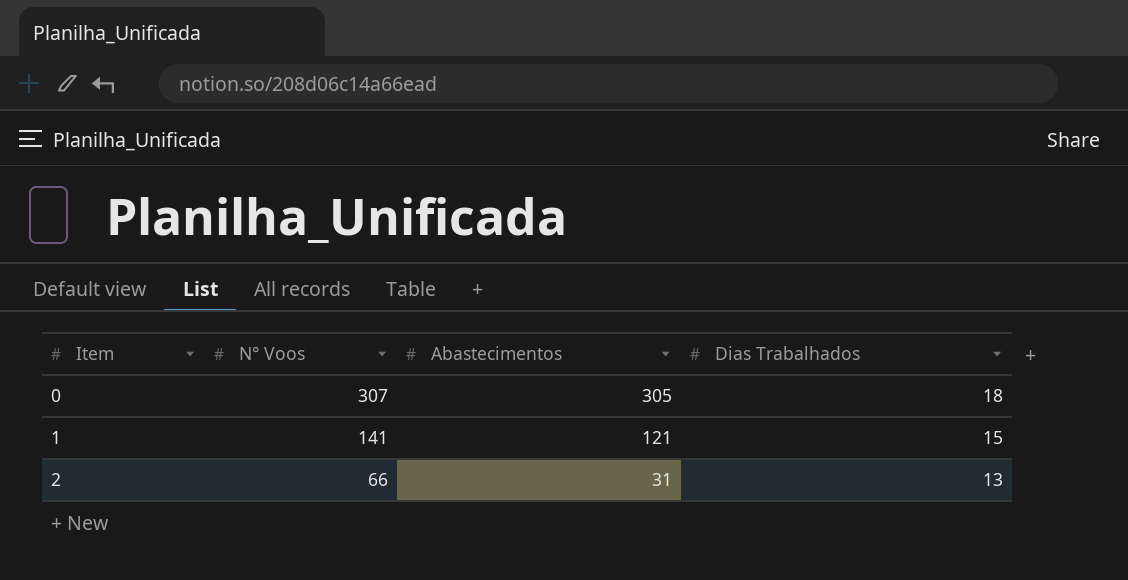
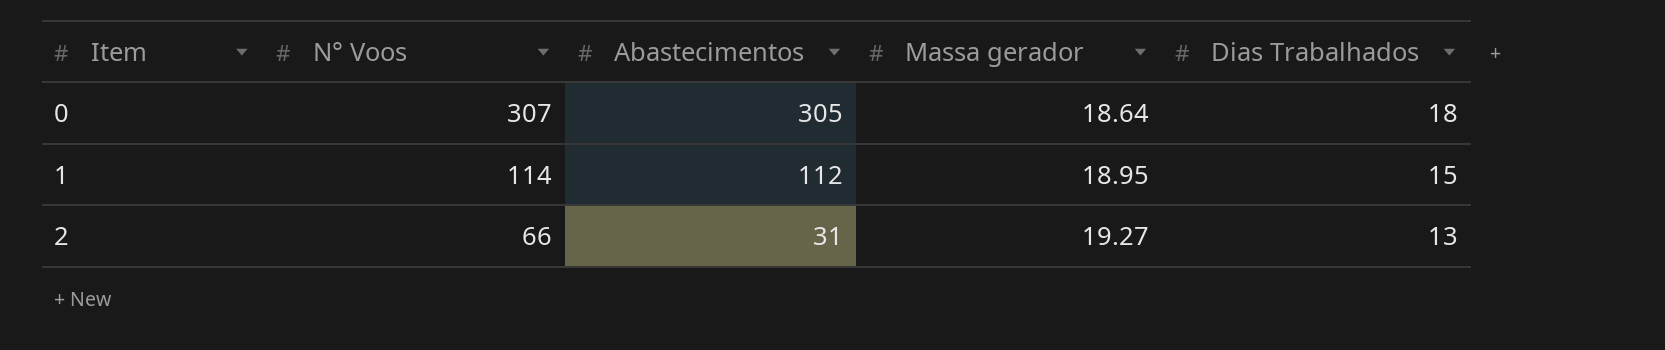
column Massa gerador | position: none -> 4
1 | N° Voos: 141 -> 114
1 | Abastecimentos: 121 -> 112

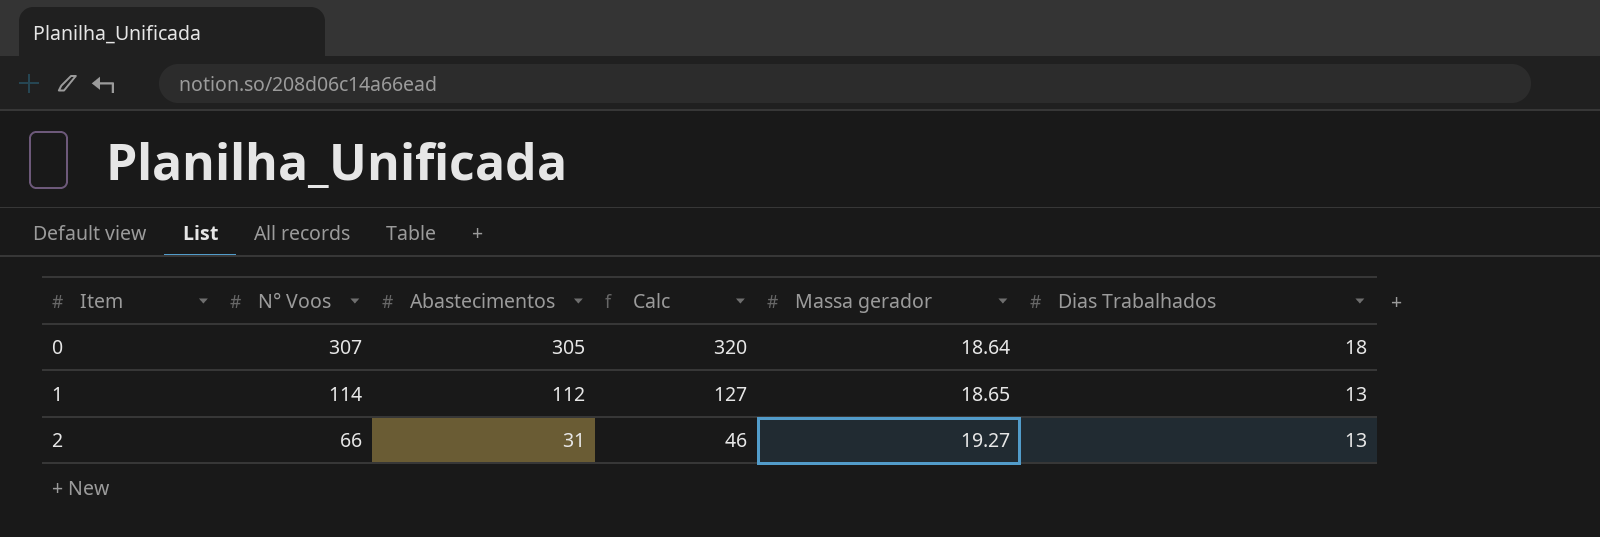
column Calc | formula: none -> [Abastecimentos] + 15
1 | Massa gerador: 18.95 -> 18.65
1 | Dias Trabalhados: 15 -> 13

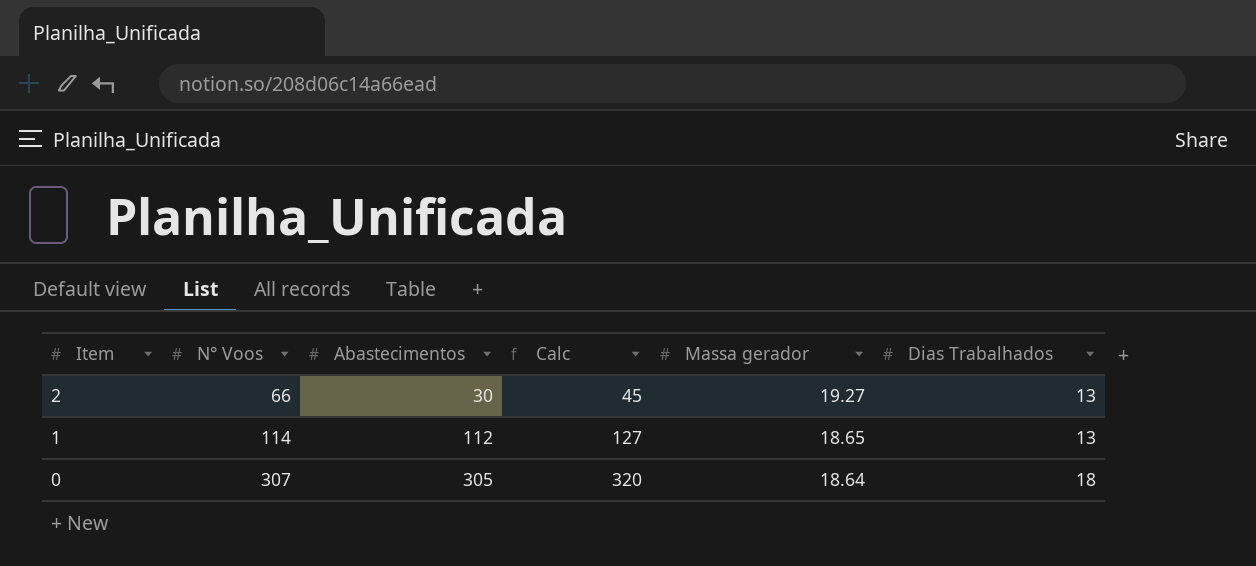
row order: Item ascending -> Item descending
2 | Abastecimentos: 31 -> 30
2 | Calc: 46 -> 45

